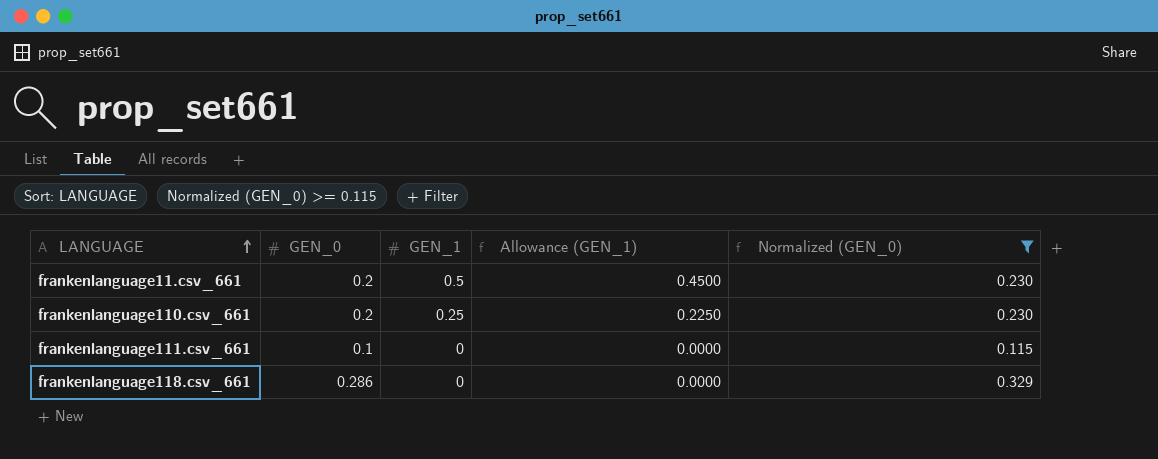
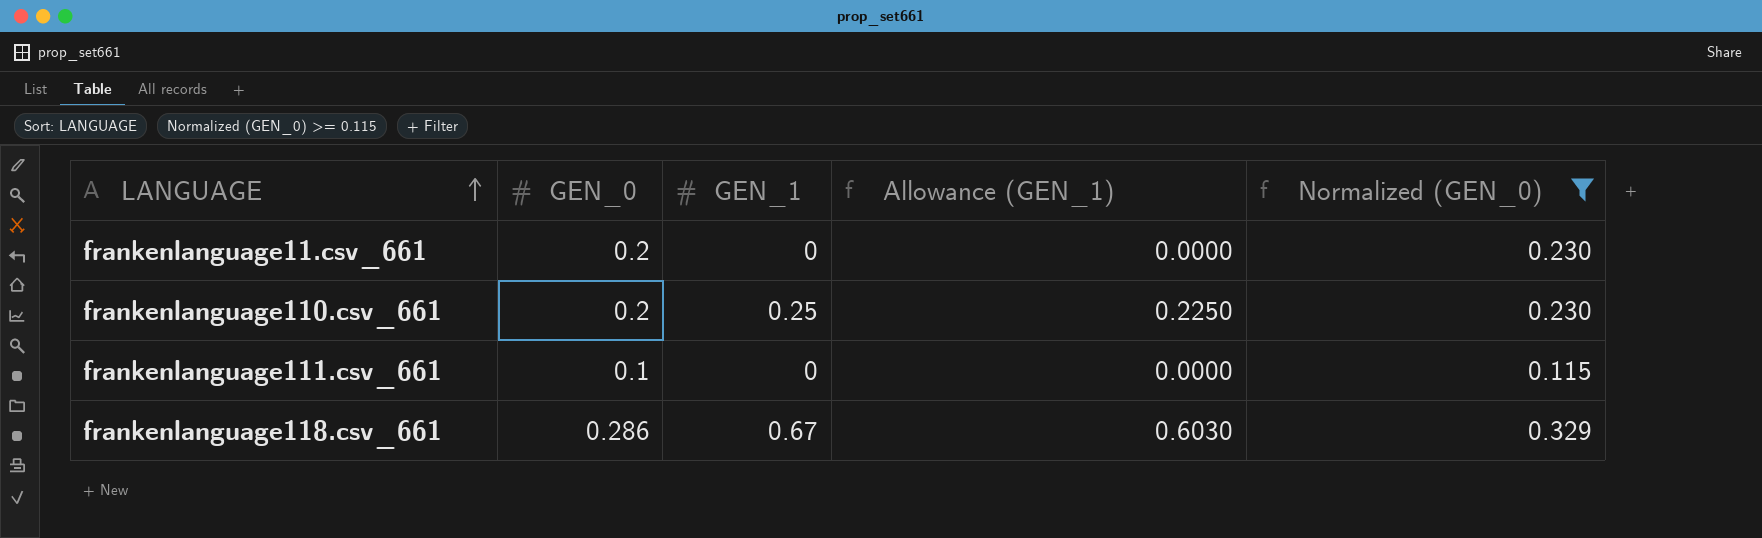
frankenlanguage11.csv_661 | GEN_1: 0.5 -> 0
frankenlanguage11.csv_661 | Allowance (GEN_1): 0.4500 -> 0.0000
frankenlanguage118.csv_661 | GEN_1: 0 -> 0.67
frankenlanguage118.csv_661 | Allowance (GEN_1): 0.0000 -> 0.6030

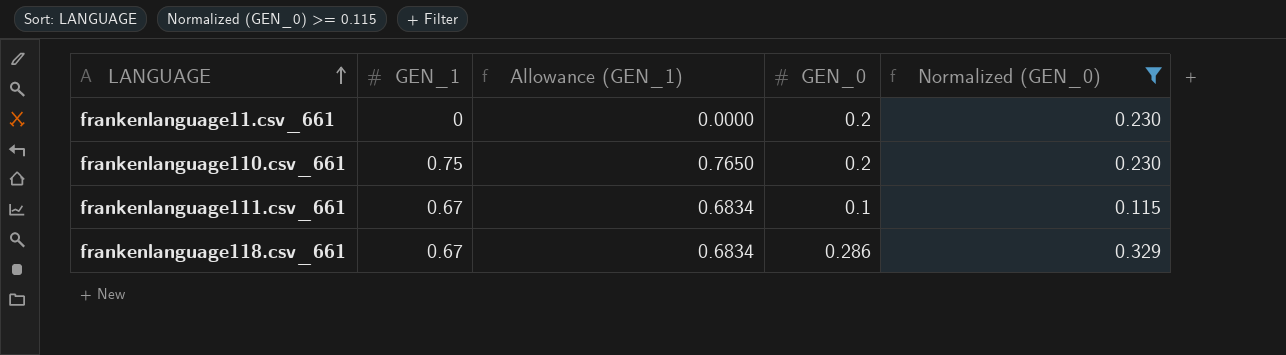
column Allowance (GEN_1) | formula: [GEN_1] * 0.9 -> [GEN_1] * 1.02
column GEN_0 | position: 2 -> 4
frankenlanguage110.csv_661 | GEN_1: 0.25 -> 0.75
frankenlanguage111.csv_661 | GEN_1: 0 -> 0.67

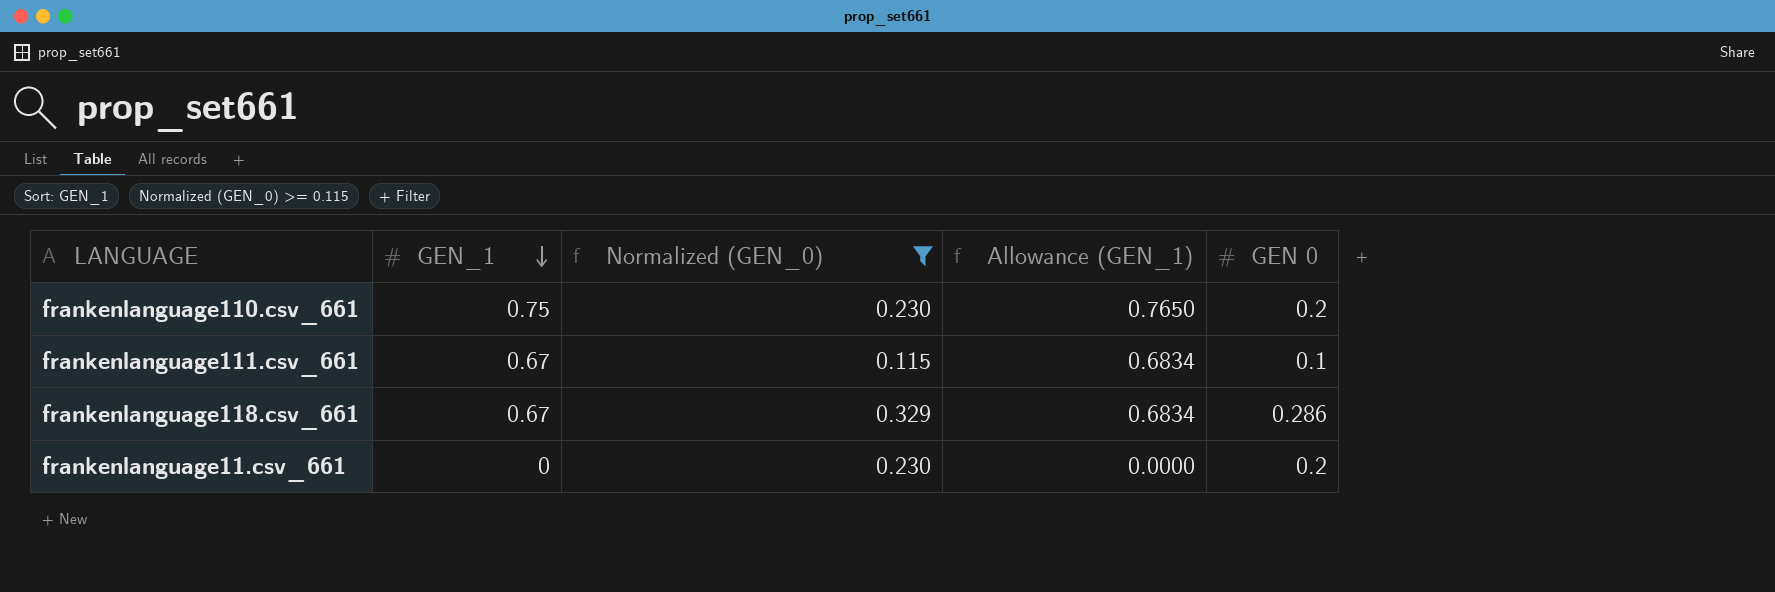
row order: LANGUAGE ascending -> GEN_1 descending
column Normalized (GEN_0) | position: 5 -> 3
column name: GEN_0 -> GEN 0

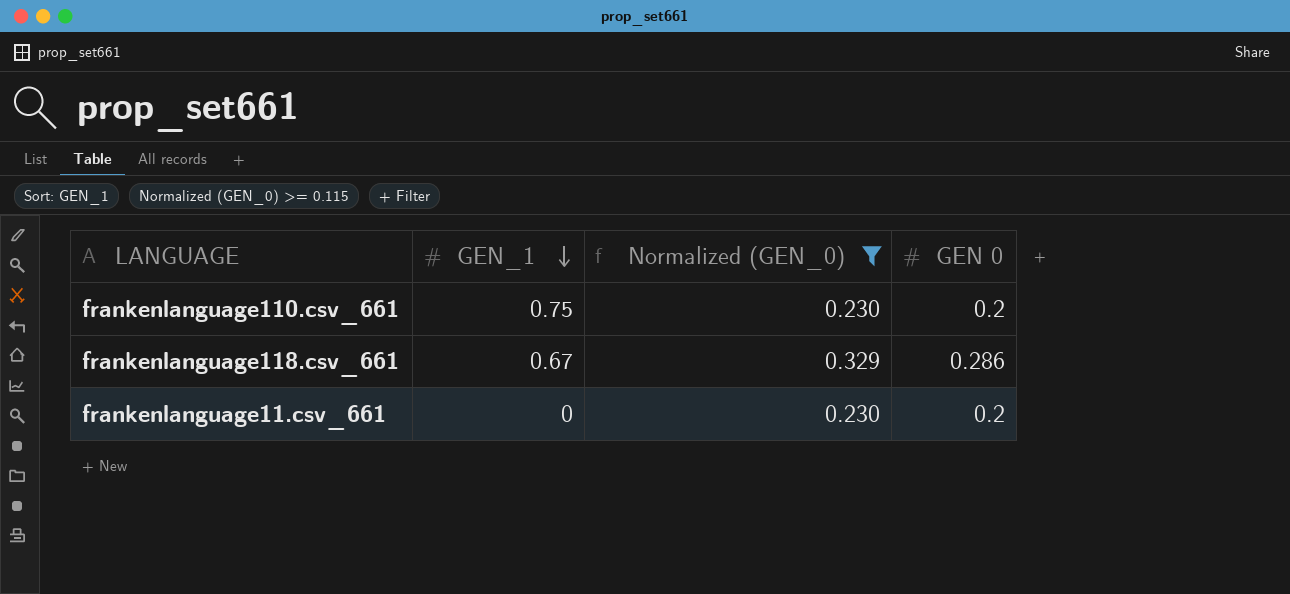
column Allowance (GEN_1) | formula: [GEN_1] * 1.02 -> none
row frankenlanguage111.csv_661: 0.67 | 0.115 | 0.6834 | 0.1 -> none

